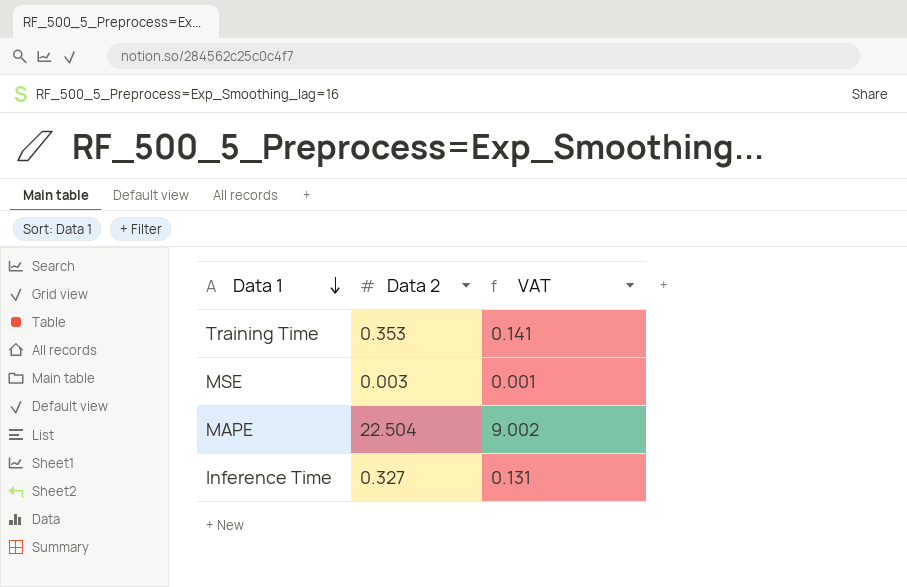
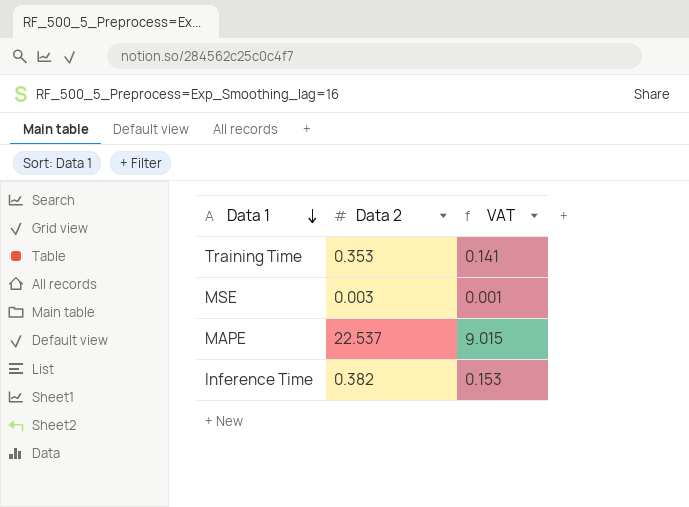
MAPE | Data 2: 22.504 -> 22.537
MAPE | VAT: 9.002 -> 9.015
Inference Time | Data 2: 0.327 -> 0.382
Inference Time | VAT: 0.131 -> 0.153

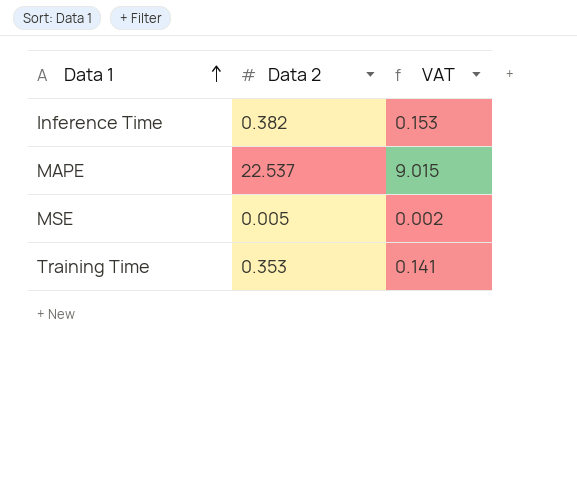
row order: Data 1 descending -> Data 1 ascending
MSE | Data 2: 0.003 -> 0.005
MSE | VAT: 0.001 -> 0.002

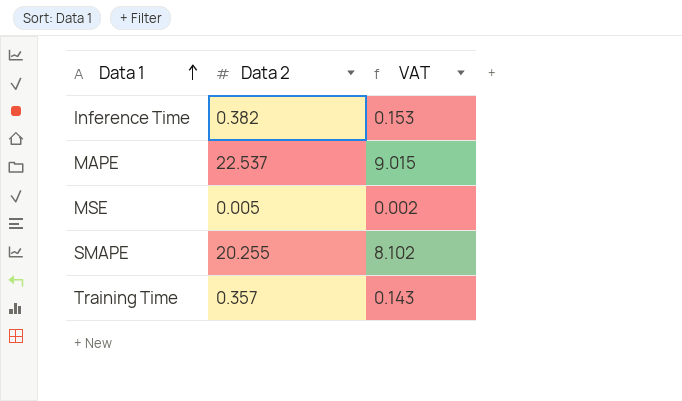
row SMAPE: none -> 20.255 | 8.102
Training Time | Data 2: 0.353 -> 0.357
Training Time | VAT: 0.141 -> 0.143

